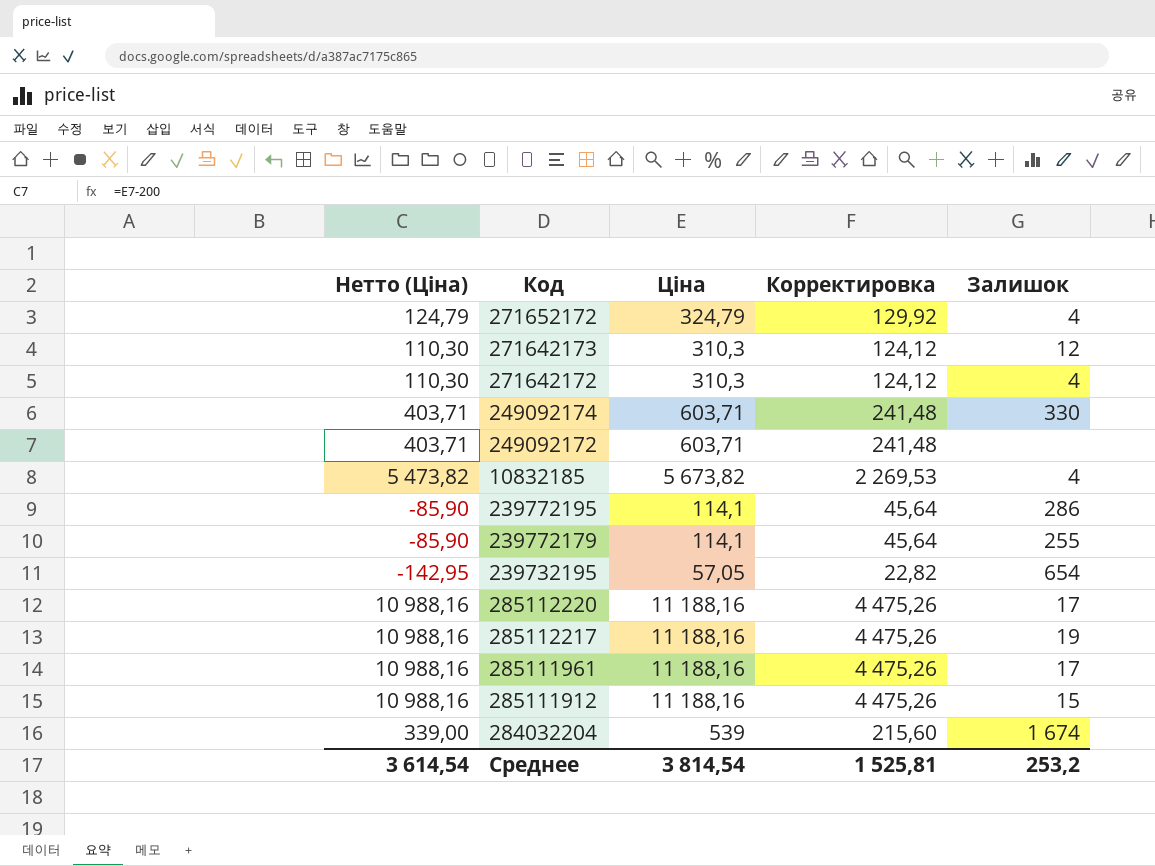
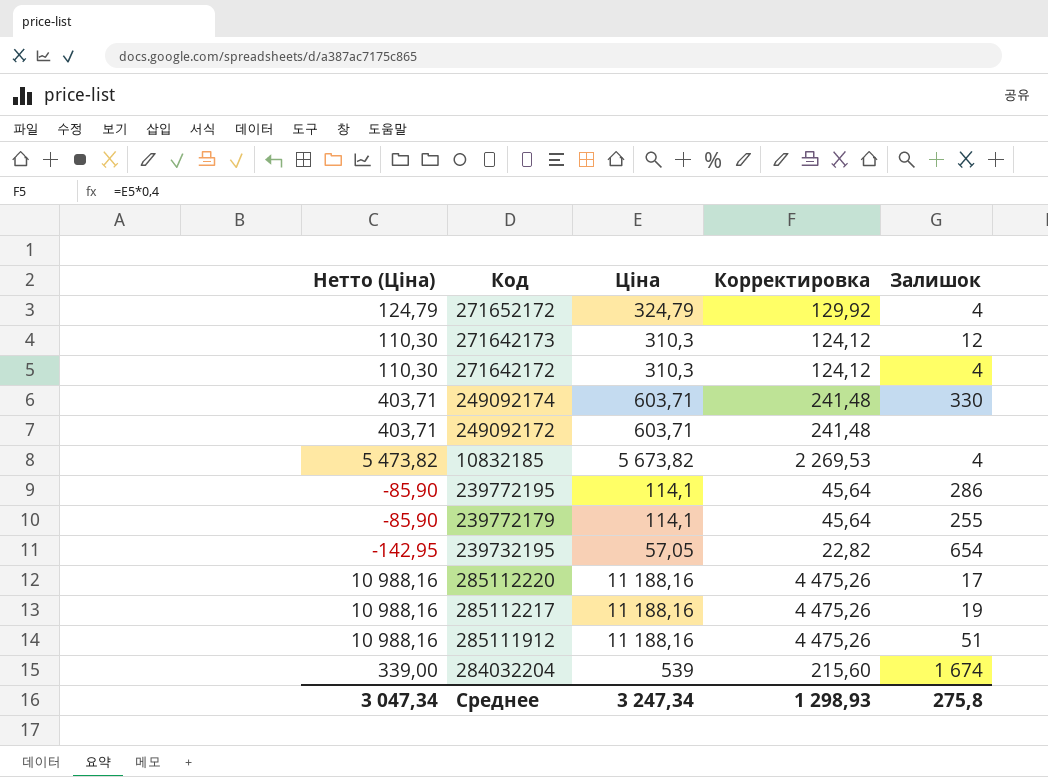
row 285111961: 10 988,16 | 11 188,16 | 4 475,26 | 17 -> none
285111912 | Залишок: 15 -> 51
Среднее | Нетто (Ціна): 3 614,54 -> 3 047,34
Среднее | Ціна: 3 814,54 -> 3 247,34
Среднее | Корректировка: 1 525,81 -> 1 298,93
Среднее | Залишок: 253,2 -> 275,8

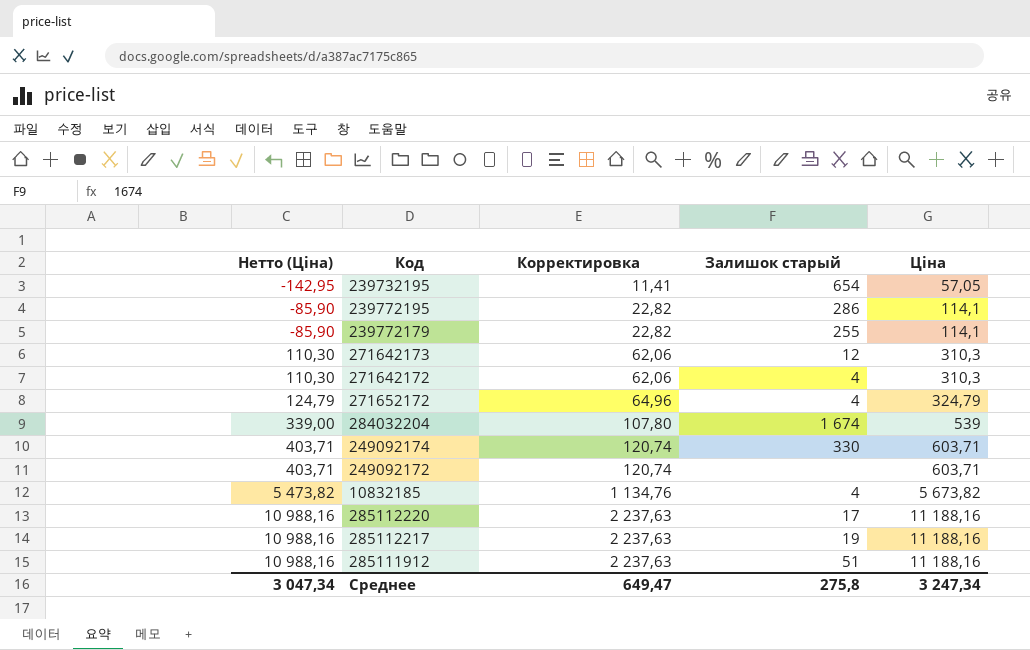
row order: none -> Нетто (Ціна) ascending
column Корректировка | formula: [Ціна] * 0,4 -> [Ціна] * 0,2
column name: Залишок -> Залишок старый
column Ціна | position: 3 -> 5
Среднее | Корректировка: 1 298,93 -> 649,47

